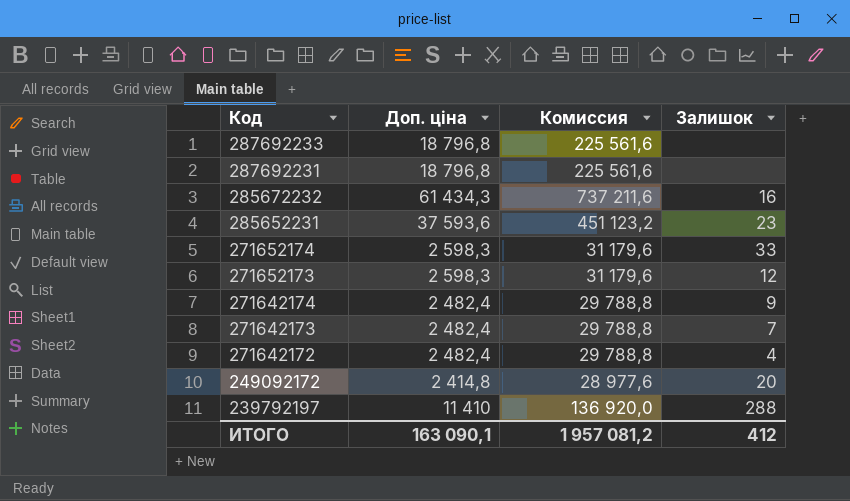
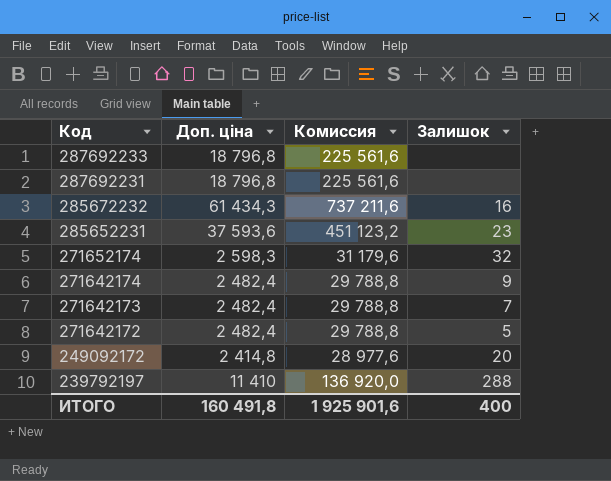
row 271652173: 2 598,3 | 31 179,6 | 12 -> none
271652174 | Залишок: 33 -> 32
271642172 | Залишок: 4 -> 5
ИТОГО | Доп. ціна: 163 090,1 -> 160 491,8
ИТОГО | Комиссия: 1 957 081,2 -> 1 925 901,6
ИТОГО | Залишок: 412 -> 400

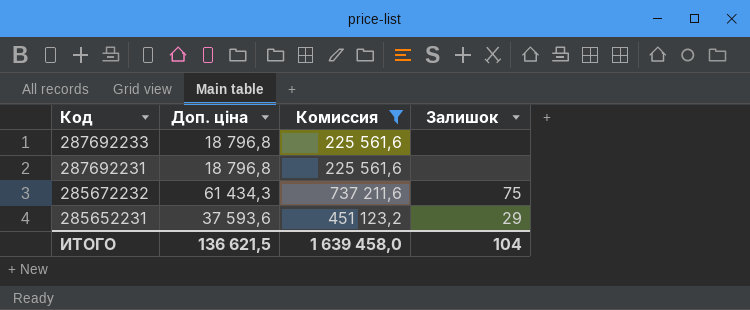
filter: none -> Комиссия >= 225 561,6
285672232 | Залишок: 16 -> 75
285652231 | Залишок: 23 -> 29
ИТОГО | Доп. ціна: 160 491,8 -> 136 621,5
ИТОГО | Комиссия: 1 925 901,6 -> 1 639 458,0
ИТОГО | Залишок: 400 -> 104

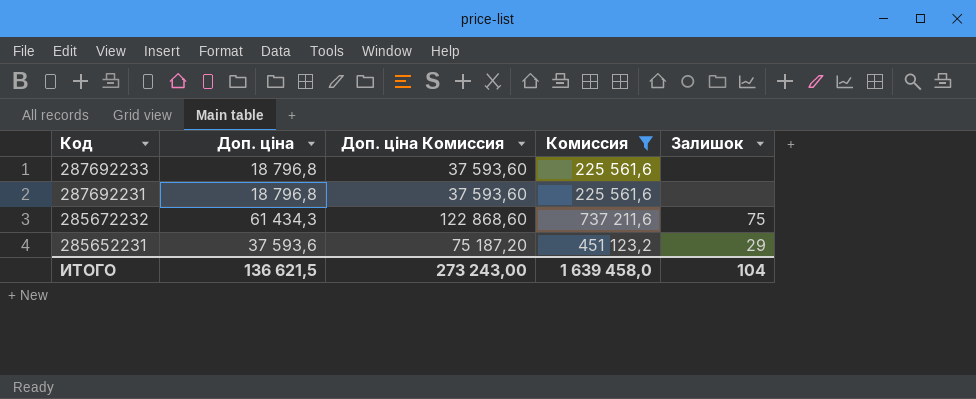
column Доп. ціна Комиссия | formula: none -> [Доп. ціна] * 2

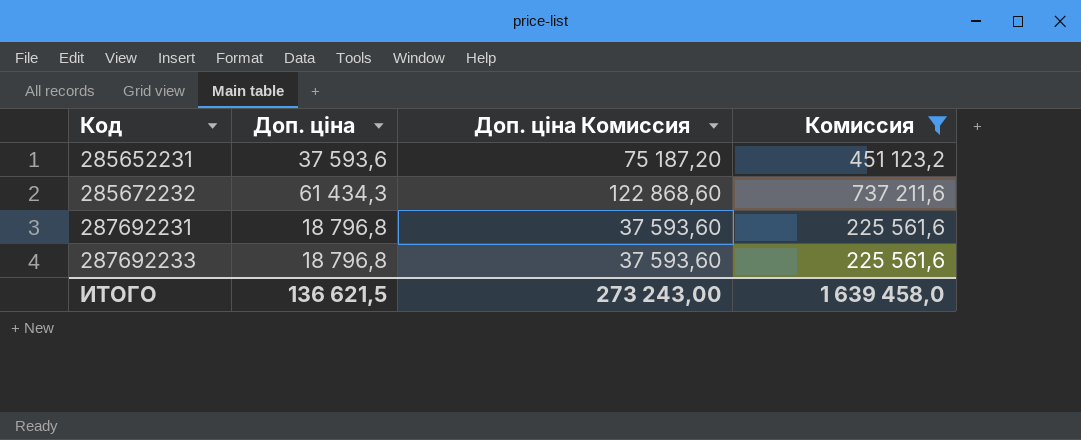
row order: Код descending -> Код ascending
column Залишок | position: 5 -> none

